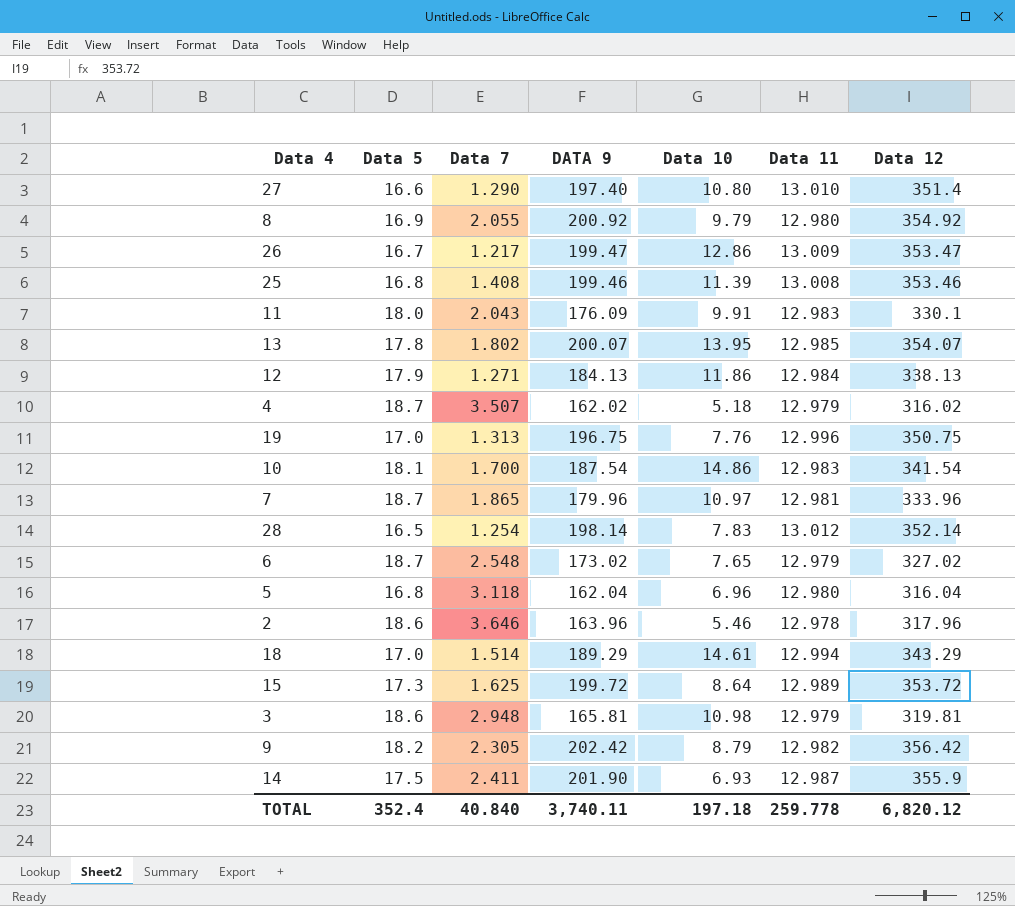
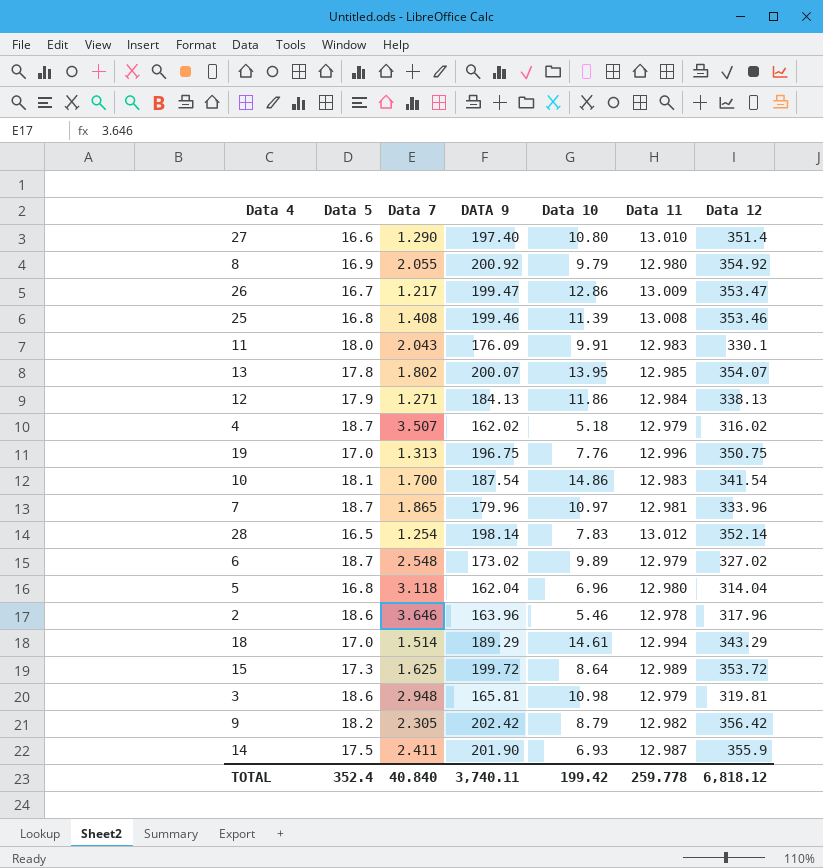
6 | Data 10: 7.65 -> 9.89
5 | Data 12: 316.04 -> 314.04
TOTAL | Data 10: 197.18 -> 199.42
TOTAL | Data 12: 6,820.12 -> 6,818.12

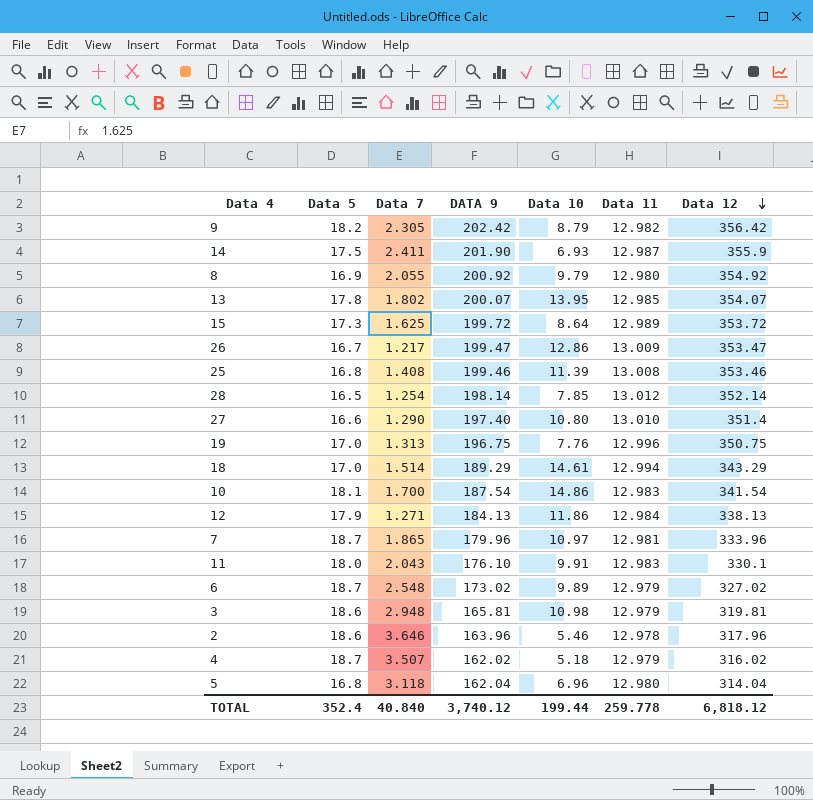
row order: none -> Data 12 descending
28 | Data 10: 7.83 -> 7.85
11 | DATA 9: 176.09 -> 176.10
TOTAL | DATA 9: 3,740.11 -> 3,740.12
TOTAL | Data 10: 199.42 -> 199.44

